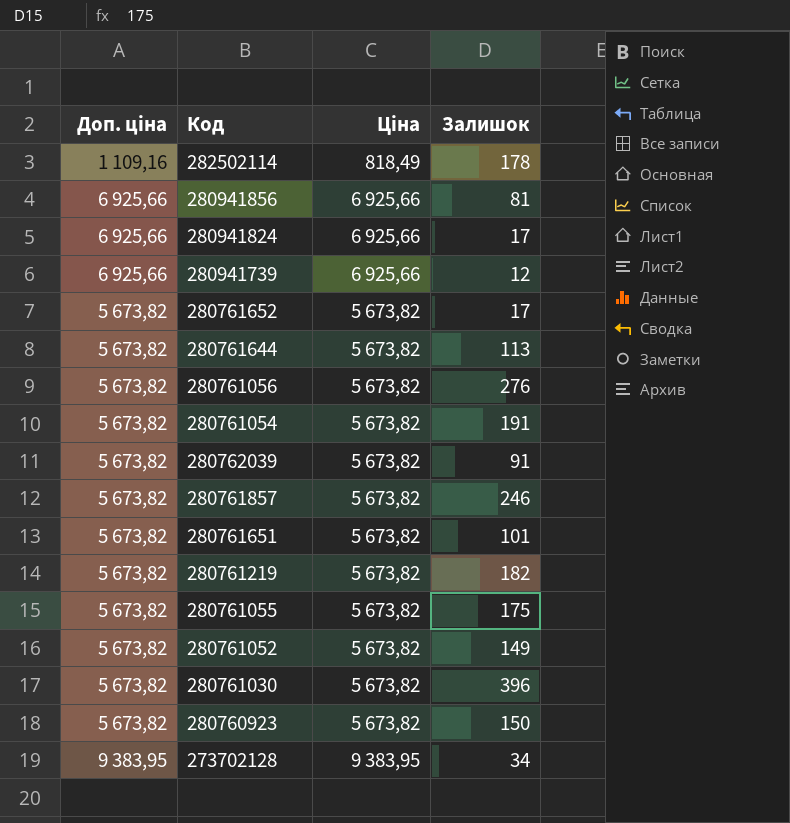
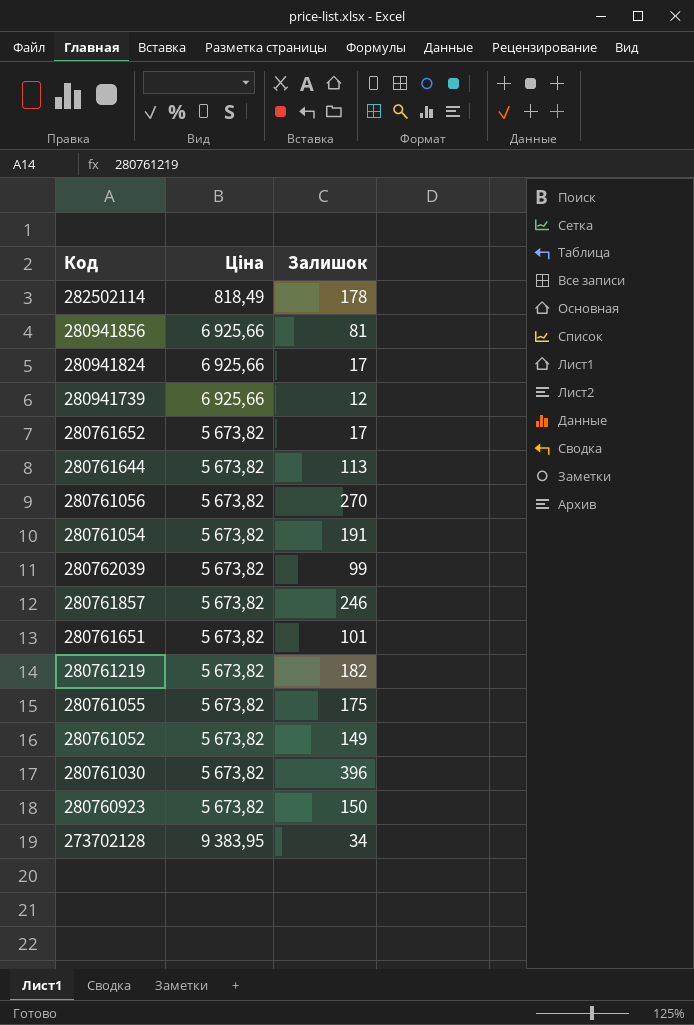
column Доп. ціна | position: 1 -> none
280761056 | Залишок: 276 -> 270
280762039 | Залишок: 91 -> 99

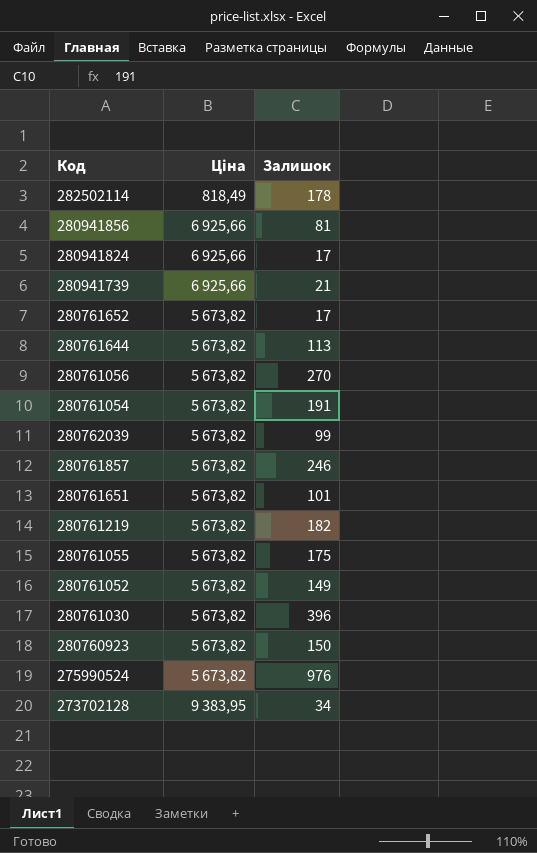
280941739 | Залишок: 12 -> 21
row 275990524: none -> 5 673,82 | 976

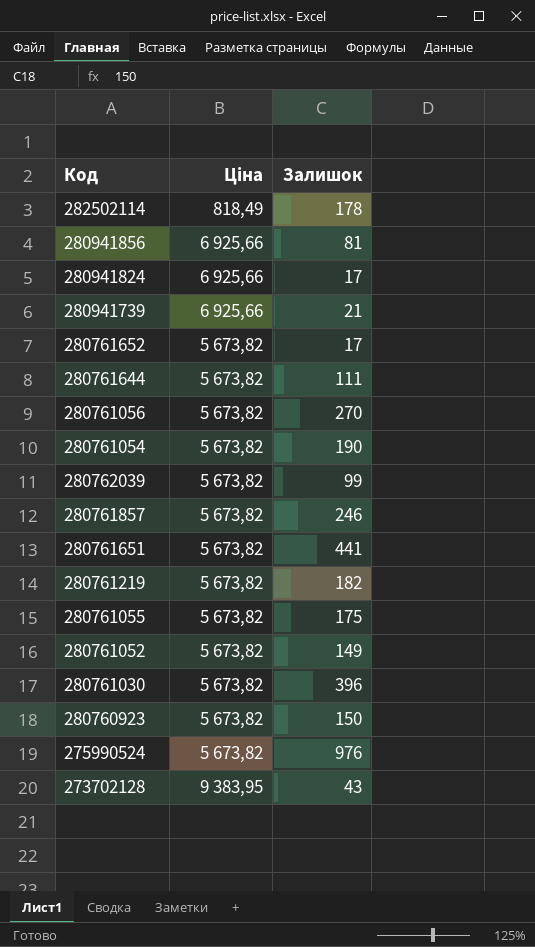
280761644 | Залишок: 113 -> 111
280761054 | Залишок: 191 -> 190
280761651 | Залишок: 101 -> 441
273702128 | Залишок: 34 -> 43

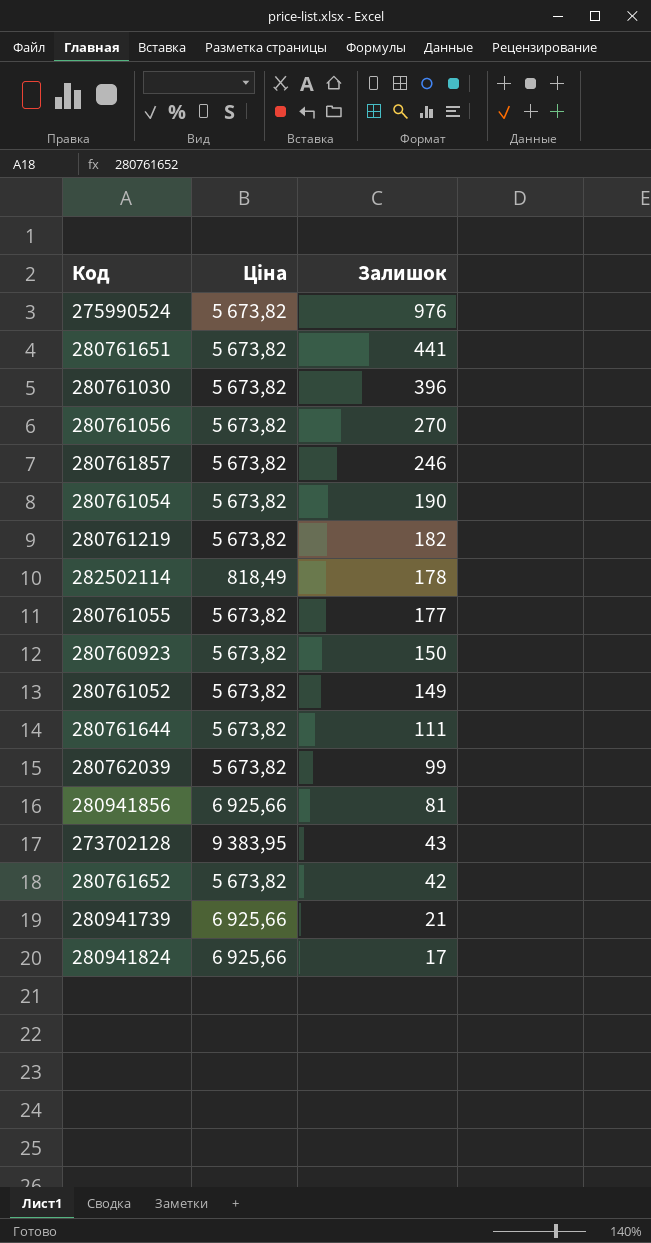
row order: none -> Залишок descending
280761055 | Залишок: 175 -> 177
280761652 | Залишок: 17 -> 42

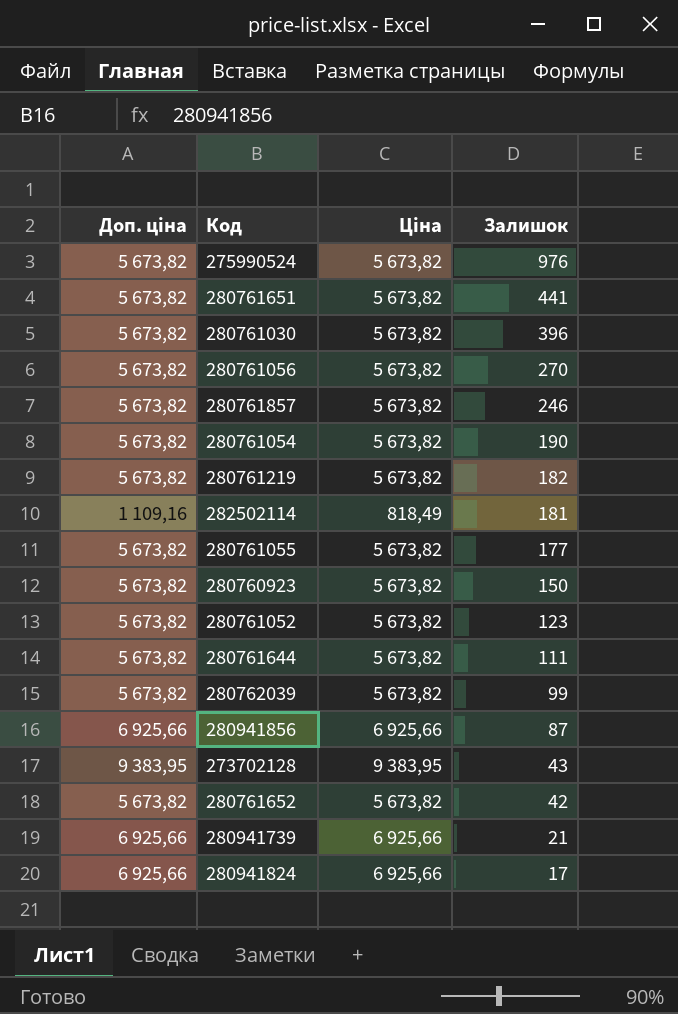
column Доп. ціна | position: none -> 1
282502114 | Залишок: 178 -> 181
280761052 | Залишок: 149 -> 123
280941856 | Залишок: 81 -> 87

